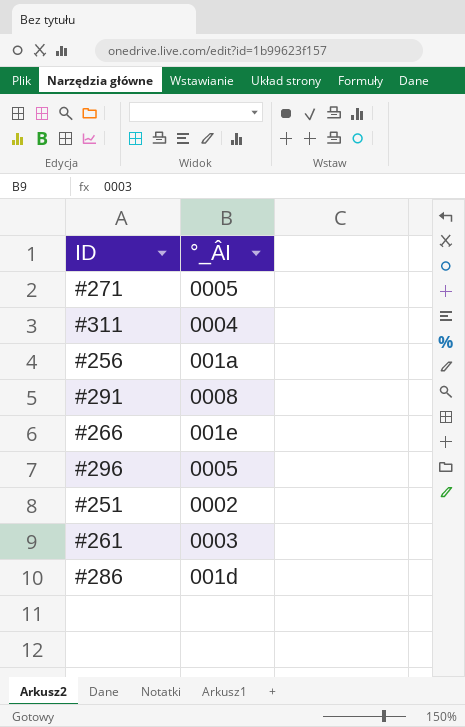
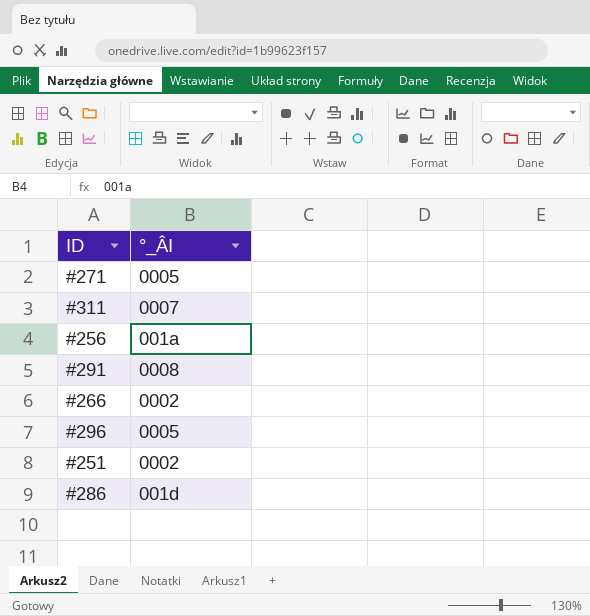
row #261: 0003 -> none
#311 | °_ÂI: 0004 -> 0007
#266 | °_ÂI: 001e -> 0002

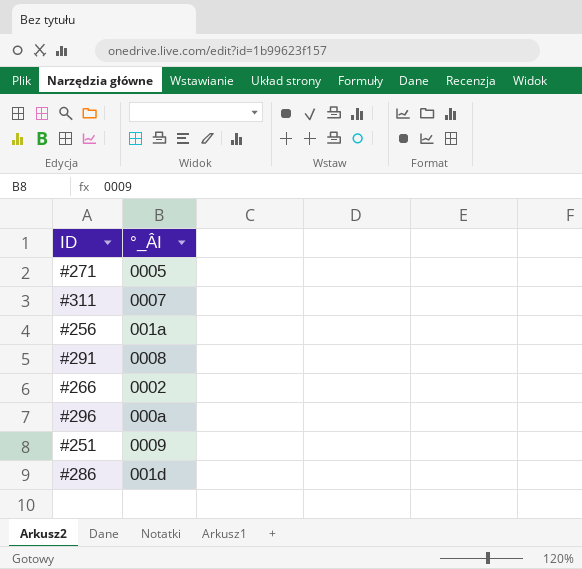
#296 | °_ÂI: 0005 -> 000a
#251 | °_ÂI: 0002 -> 0009

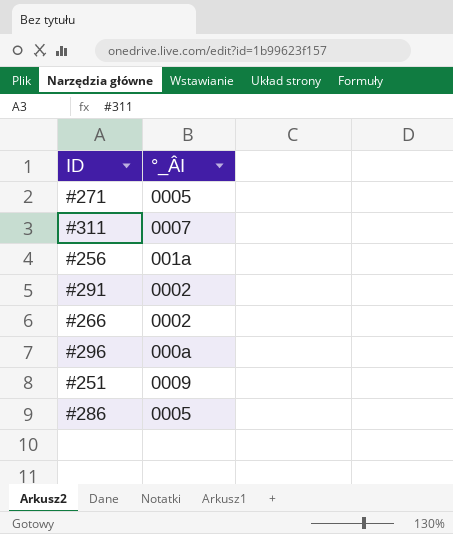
#291 | °_ÂI: 0008 -> 0002
#286 | °_ÂI: 001d -> 0005

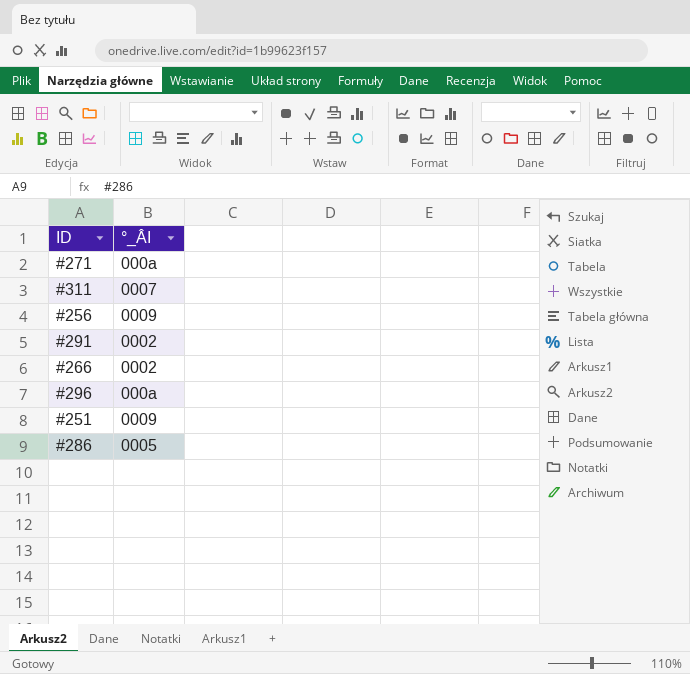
#271 | °_ÂI: 0005 -> 000a
#256 | °_ÂI: 001a -> 0009

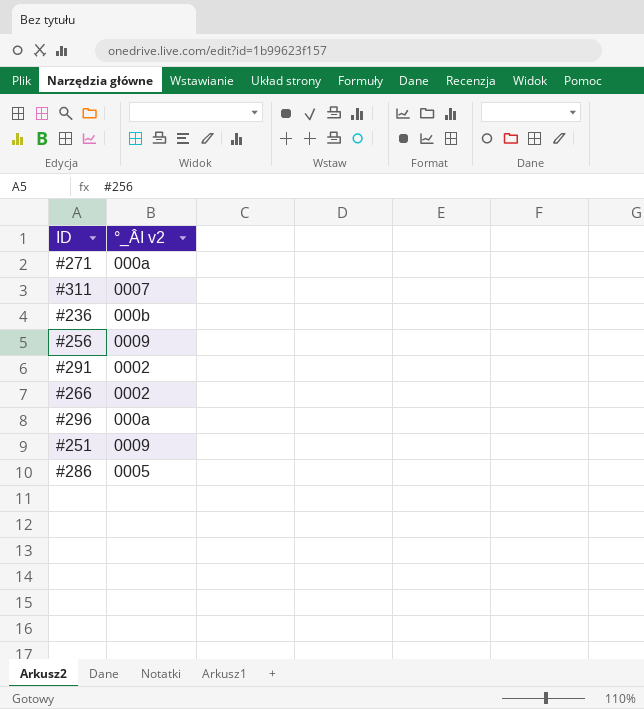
column name: °_ÂI -> °_ÂI v2
row #236: none -> 000b

